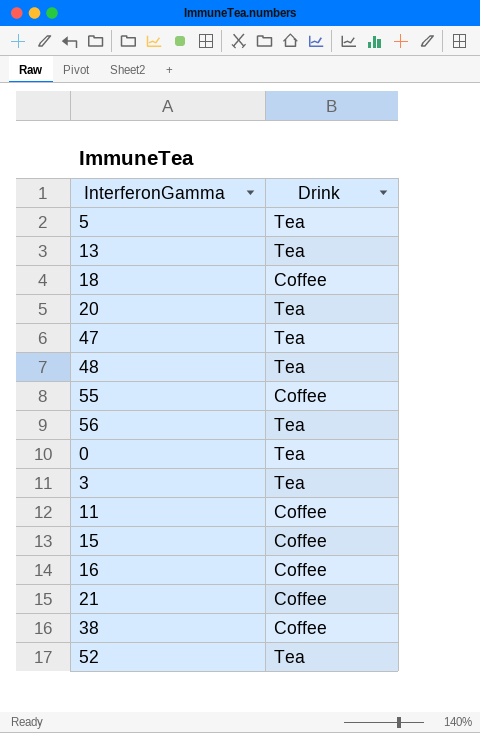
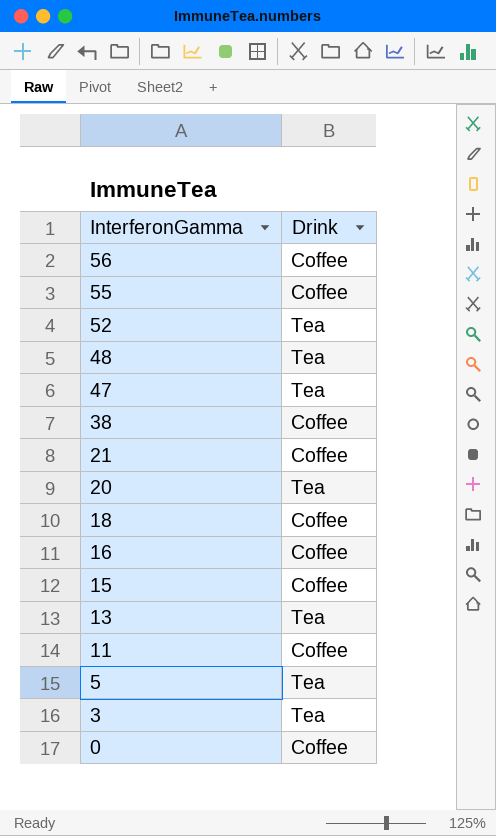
row order: none -> InterferonGamma descending
56 | Drink: Tea -> Coffee
0 | Drink: Tea -> Coffee

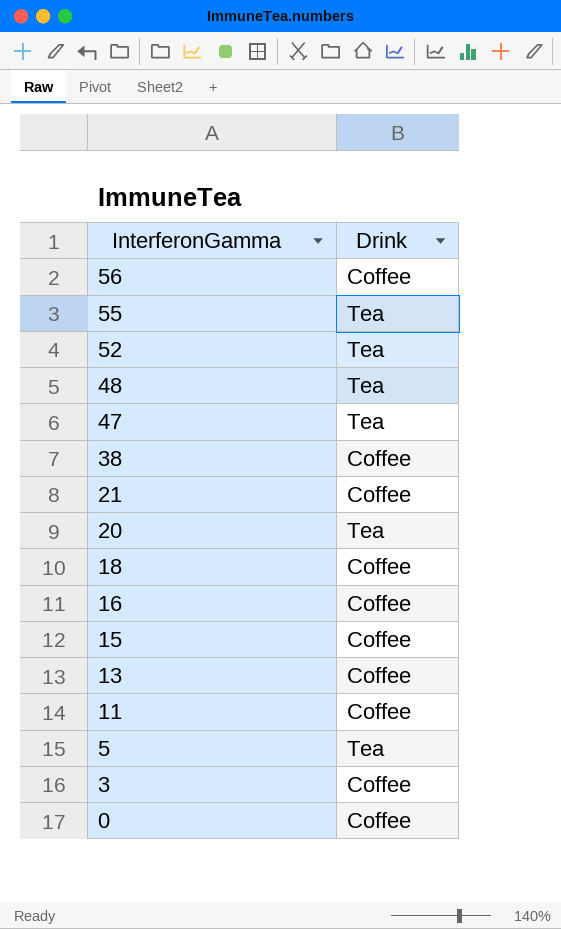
55 | Drink: Coffee -> Tea
13 | Drink: Tea -> Coffee
3 | Drink: Tea -> Coffee

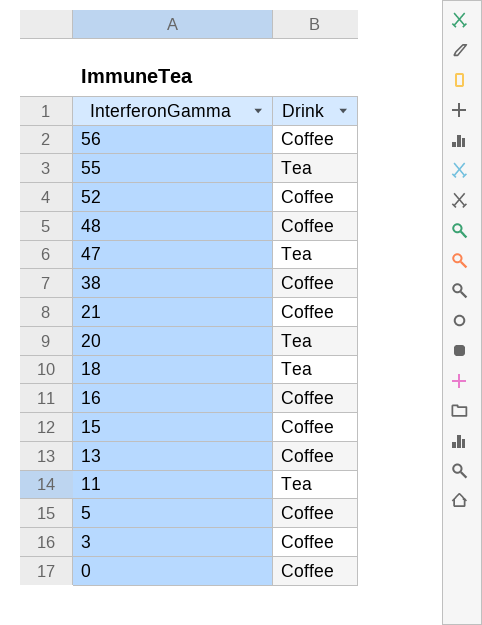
52 | Drink: Tea -> Coffee
48 | Drink: Tea -> Coffee
18 | Drink: Coffee -> Tea
11 | Drink: Coffee -> Tea
5 | Drink: Tea -> Coffee

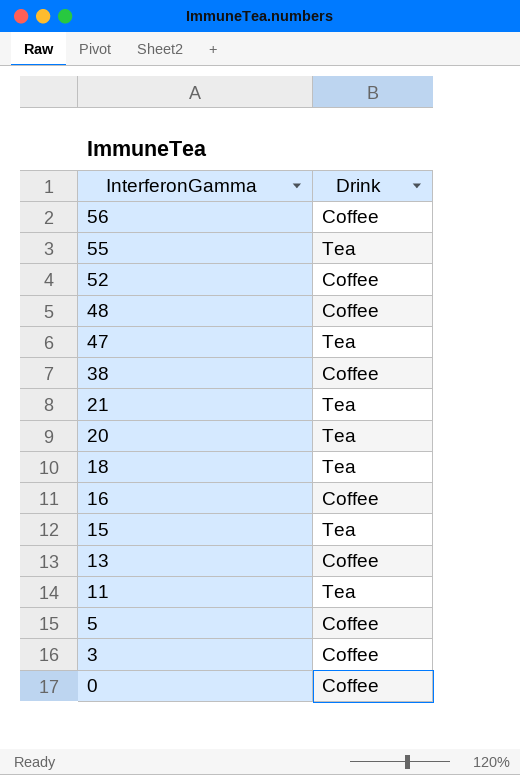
21 | Drink: Coffee -> Tea
15 | Drink: Coffee -> Tea

